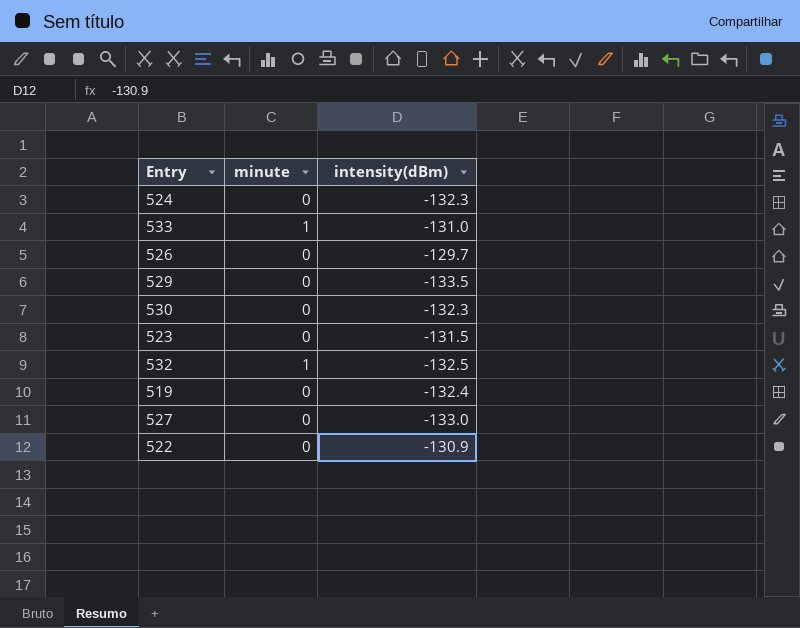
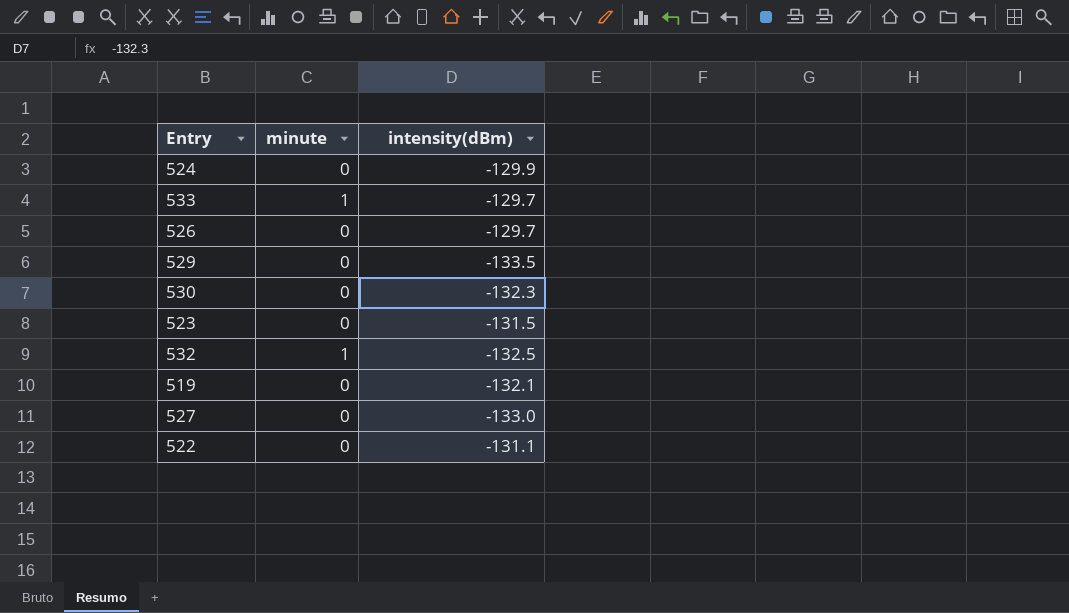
524 | intensity(dBm): -132.3 -> -129.9
533 | intensity(dBm): -131.0 -> -129.7
519 | intensity(dBm): -132.4 -> -132.1
522 | intensity(dBm): -130.9 -> -131.1

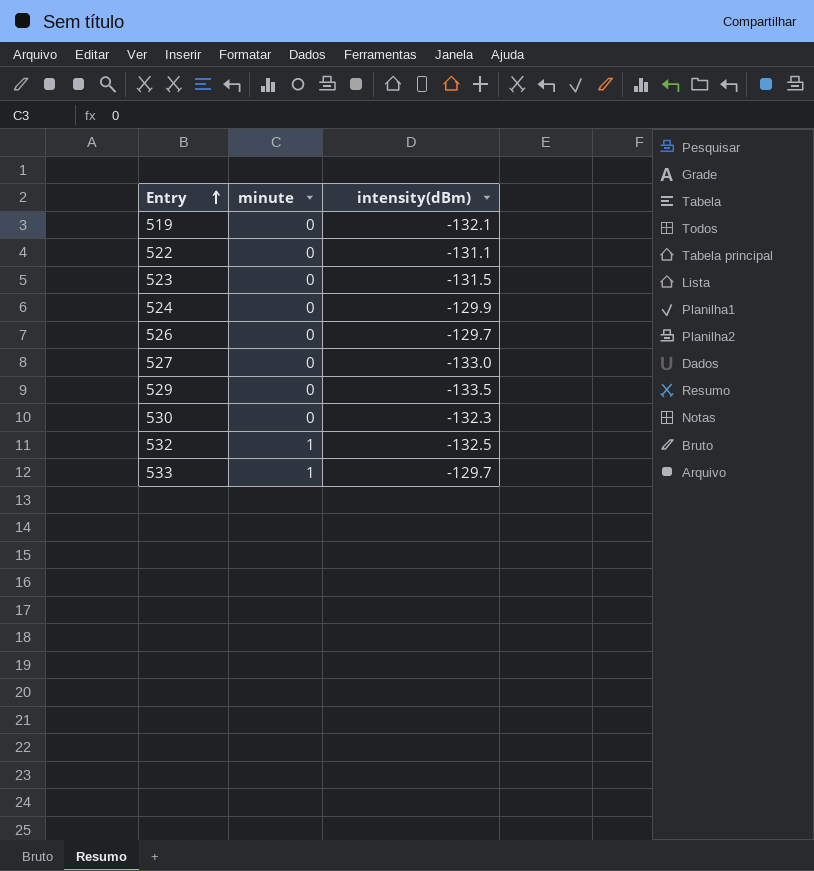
row order: none -> Entry ascending

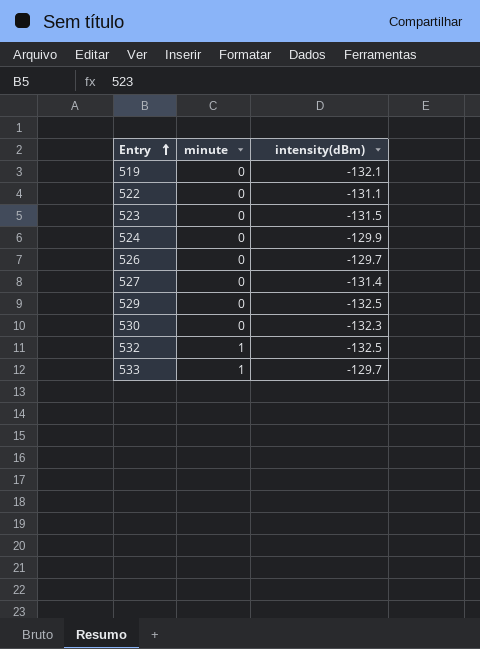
527 | intensity(dBm): -133.0 -> -131.4
529 | intensity(dBm): -133.5 -> -132.5

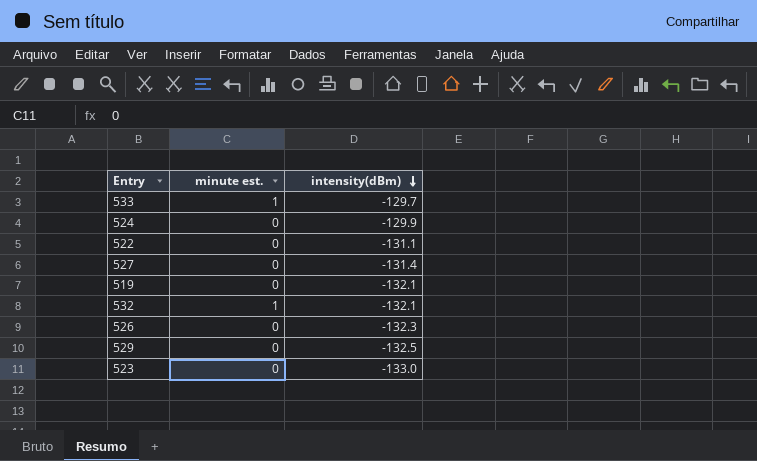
row order: Entry ascending -> intensity(dBm) descending
column name: minute -> minute est.
row 530: 0 | -132.3 -> none
532 | intensity(dBm): -132.5 -> -132.1
526 | intensity(dBm): -129.7 -> -132.3
523 | intensity(dBm): -131.5 -> -133.0

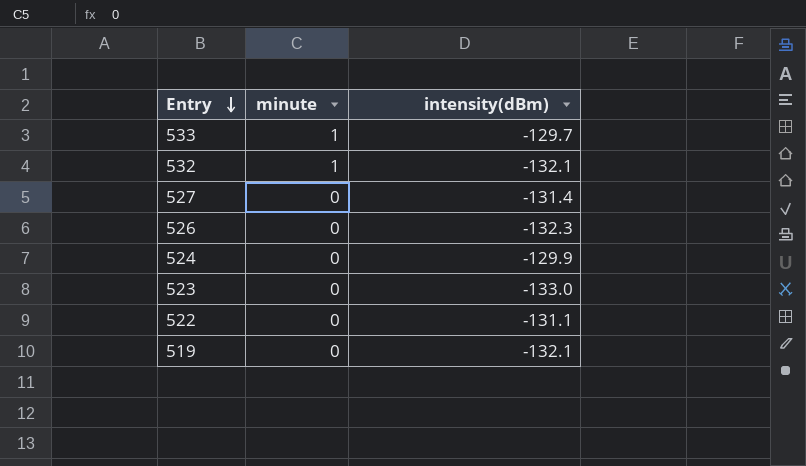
row order: intensity(dBm) descending -> Entry descending
column name: minute est. -> minute
row 529: 0 | -132.5 -> none

